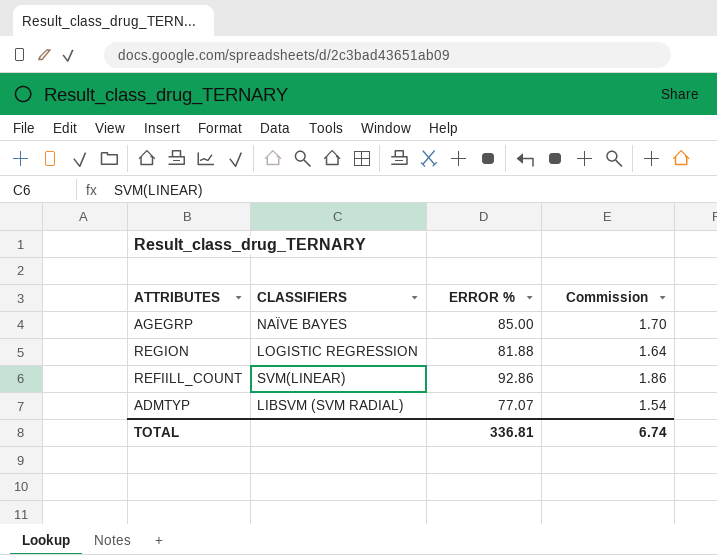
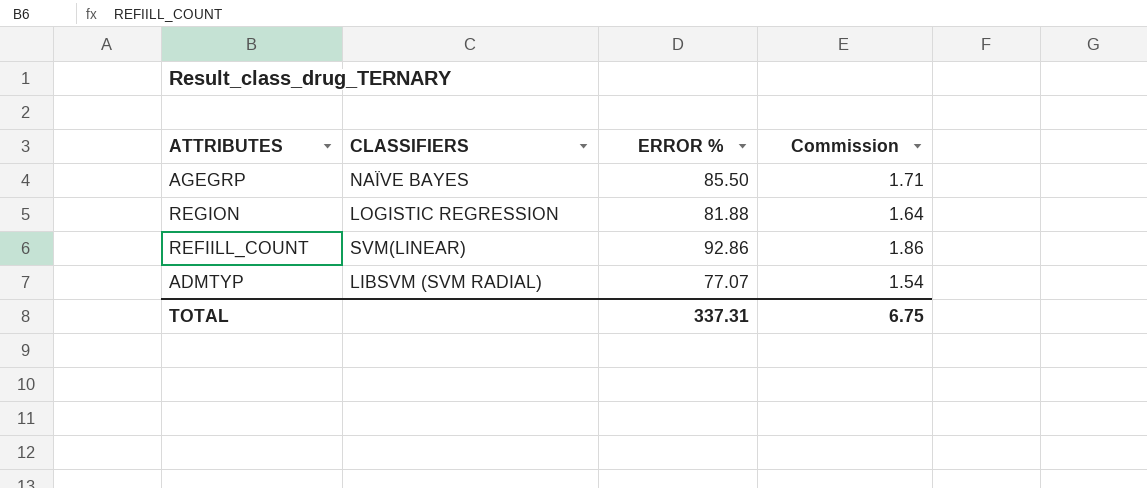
AGEGRP | ERROR %: 85.00 -> 85.50
AGEGRP | Commission: 1.70 -> 1.71
TOTAL | ERROR %: 336.81 -> 337.31
TOTAL | Commission: 6.74 -> 6.75

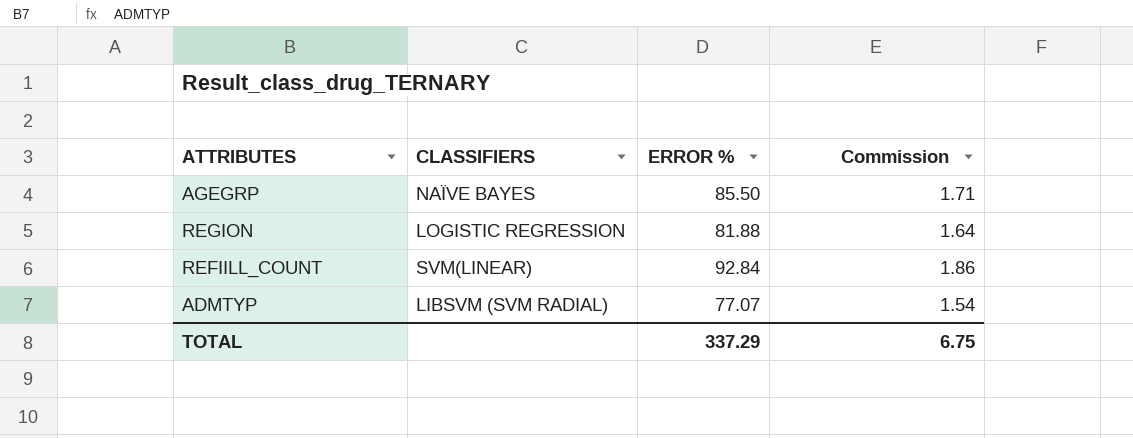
REFIILL_COUNT | ERROR %: 92.86 -> 92.84
TOTAL | ERROR %: 337.31 -> 337.29

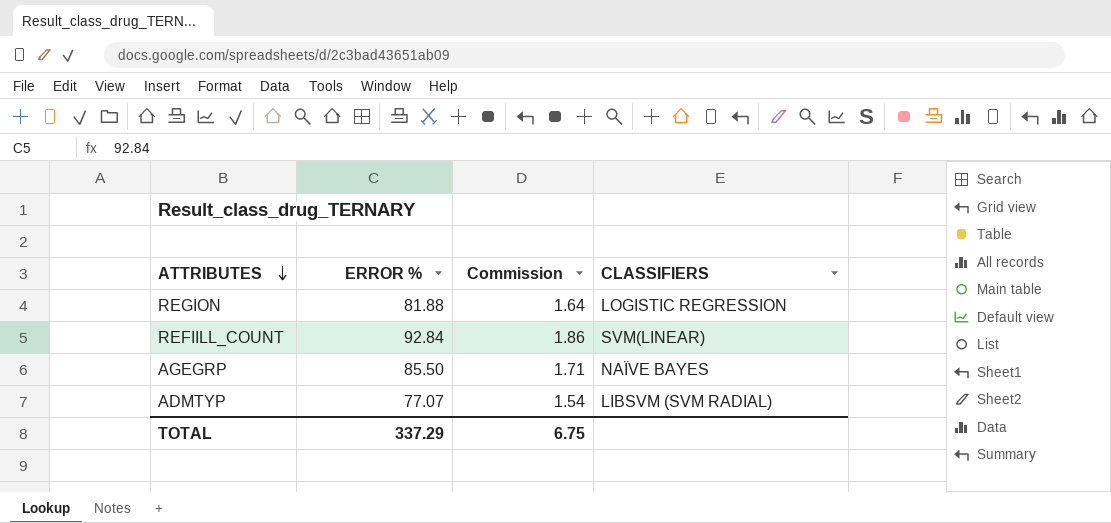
row order: none -> ATTRIBUTES descending
column CLASSIFIERS | position: 2 -> 4

